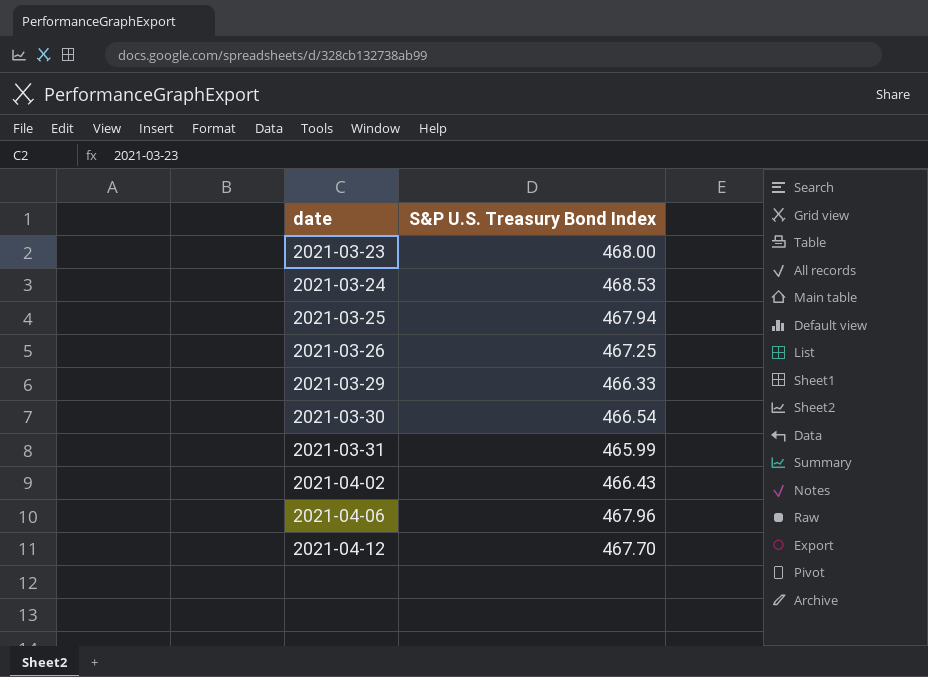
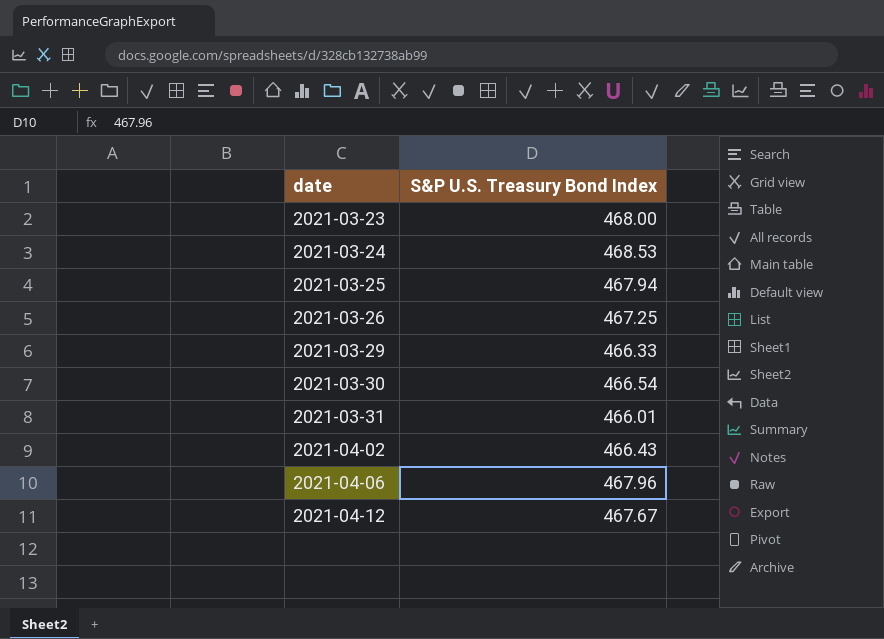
2021-03-31 | S&P U.S. Treasury Bond Index: 465.99 -> 466.01
2021-04-12 | S&P U.S. Treasury Bond Index: 467.70 -> 467.67

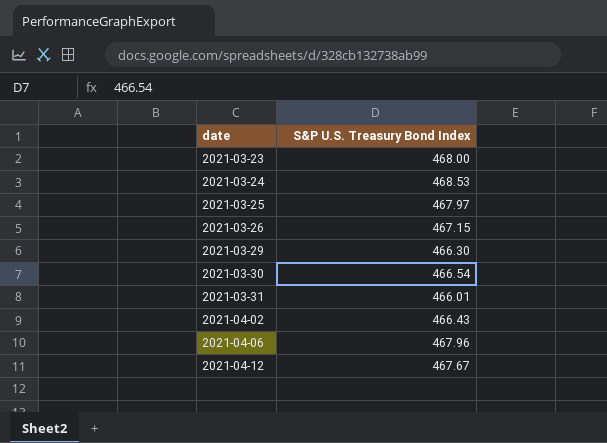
2021-03-25 | S&P U.S. Treasury Bond Index: 467.94 -> 467.97
2021-03-26 | S&P U.S. Treasury Bond Index: 467.25 -> 467.15
2021-03-29 | S&P U.S. Treasury Bond Index: 466.33 -> 466.30

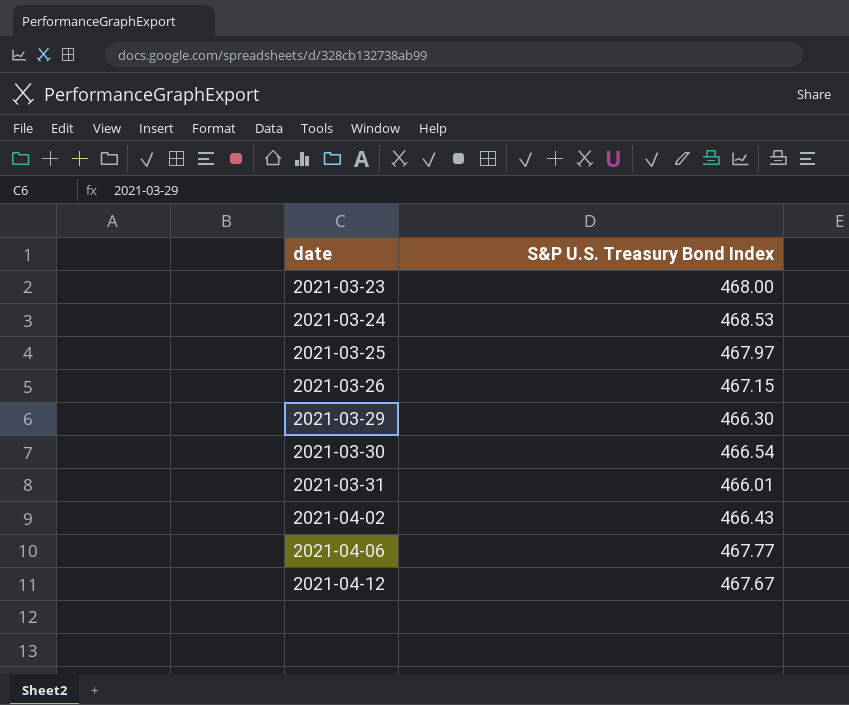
2021-04-06 | S&P U.S. Treasury Bond Index: 467.96 -> 467.77

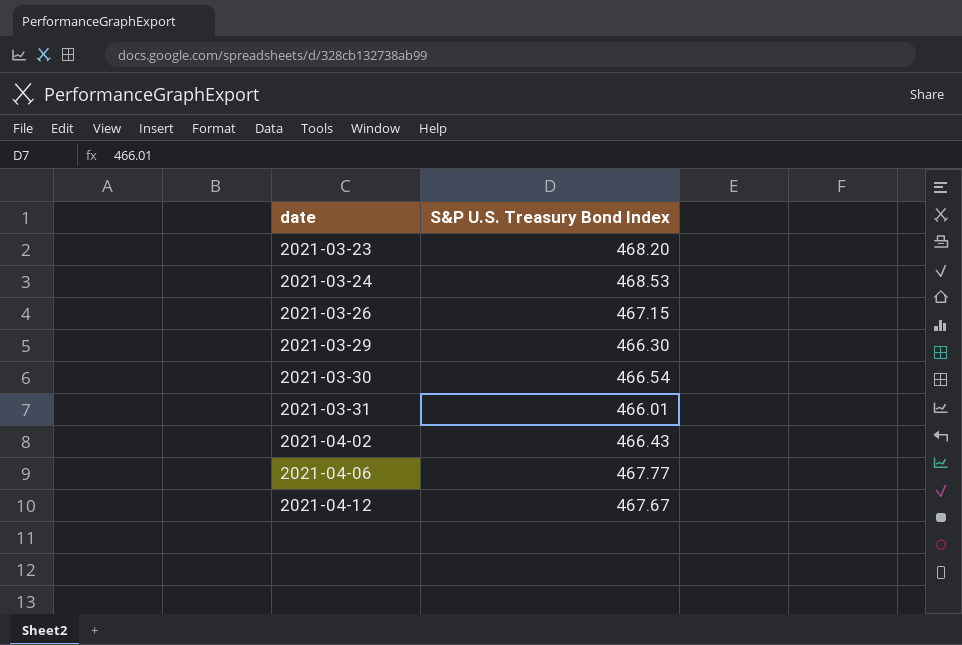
row 2021-03-25: 467.97 -> none
2021-03-23 | S&P U.S. Treasury Bond Index: 468.00 -> 468.20

